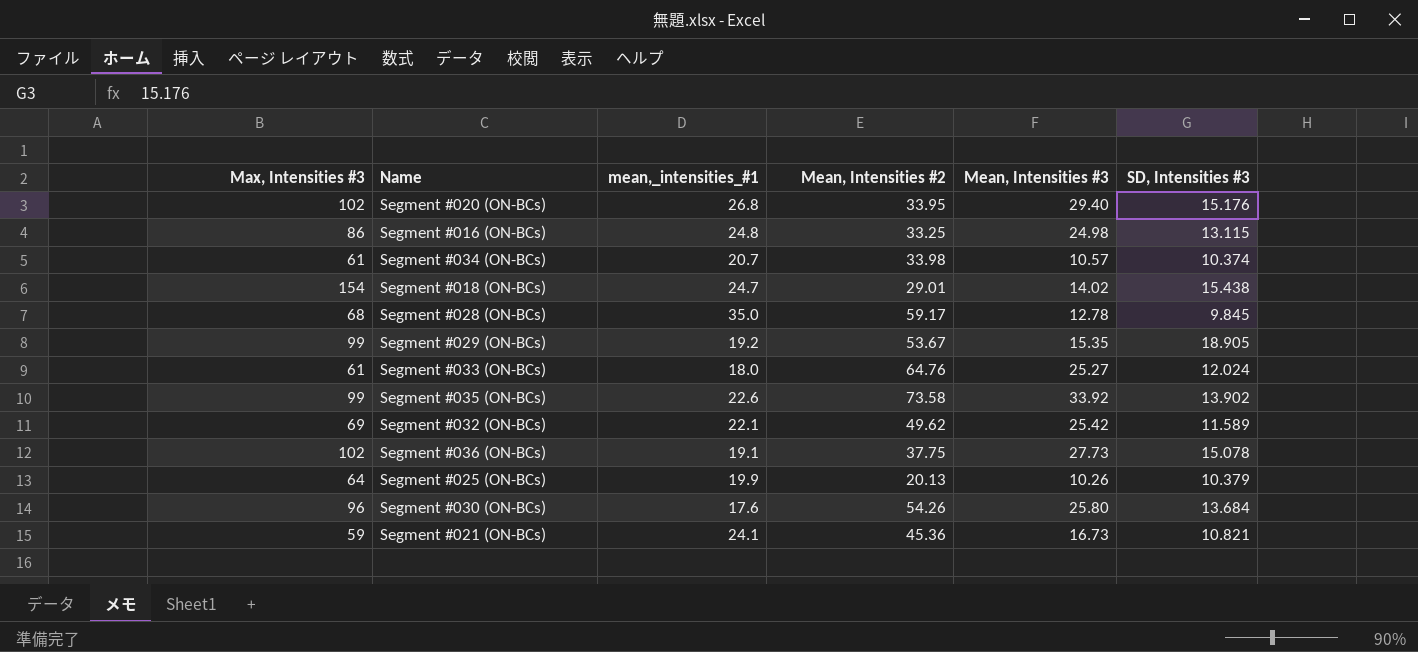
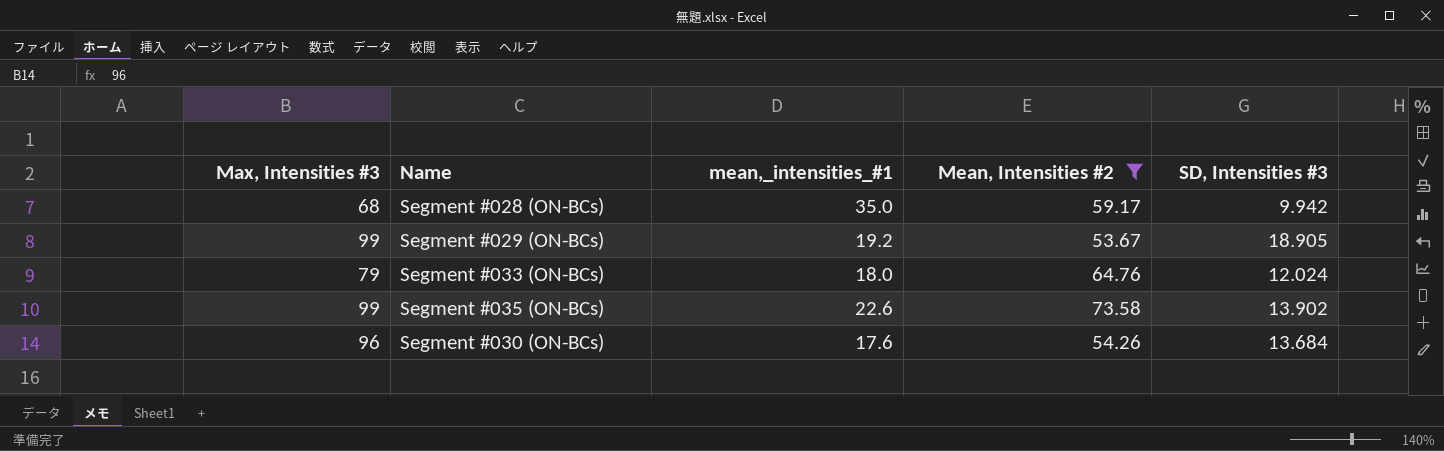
filter: none -> Mean, Intensities #2 >= 53.67
column Mean, Intensities #3 | position: 5 -> none
Segment #028 (ON-BCs) | SD, Intensities #3: 9.845 -> 9.942
Segment #033 (ON-BCs) | Max, Intensities #3: 61 -> 79

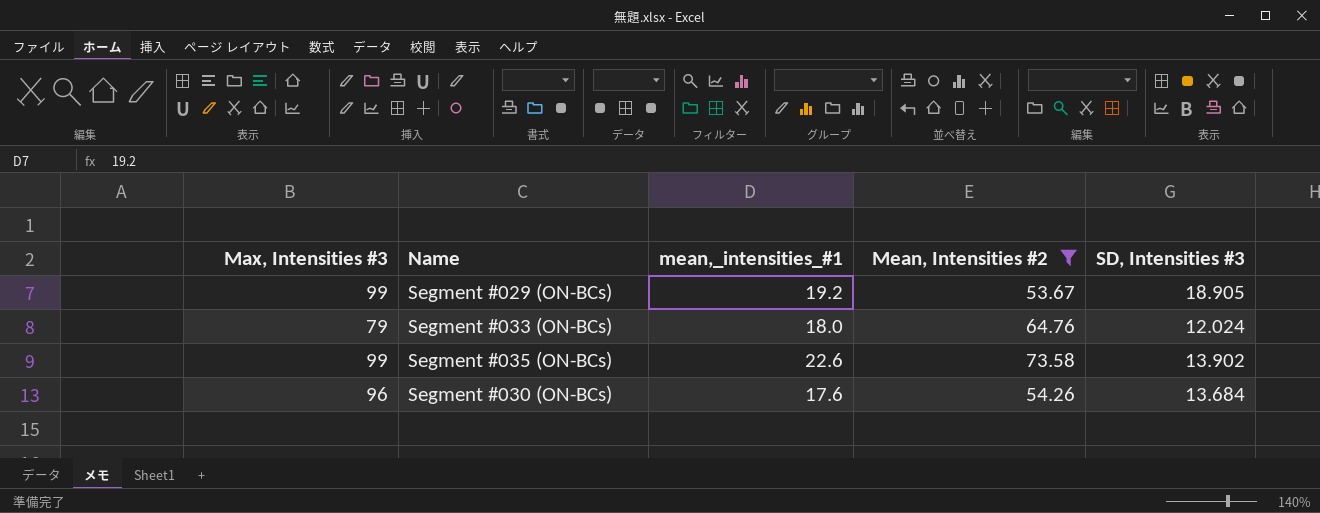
row Segment #028 (ON-BCs): 68 | 35.0 | 59.17 | 9.942 -> none

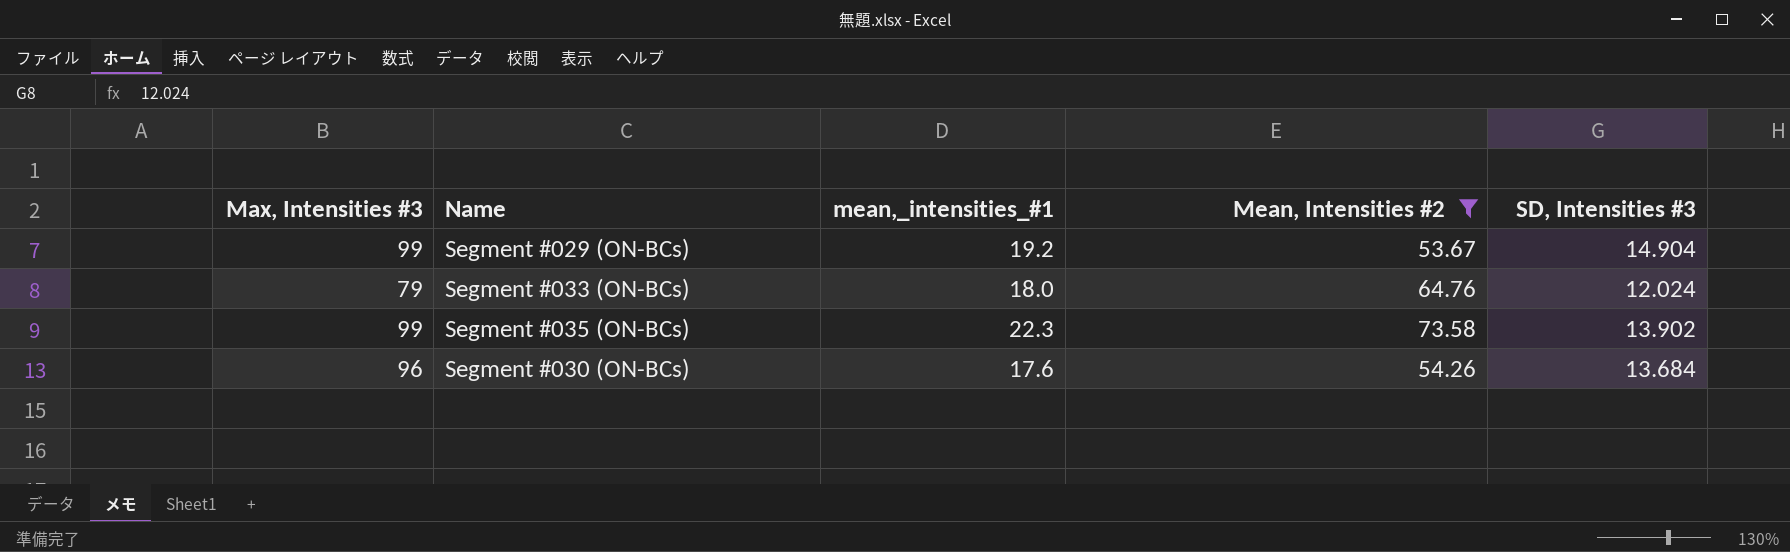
Segment #029 (ON-BCs) | SD, Intensities #3: 18.905 -> 14.904
Segment #035 (ON-BCs) | mean,_intensities_#1: 22.6 -> 22.3

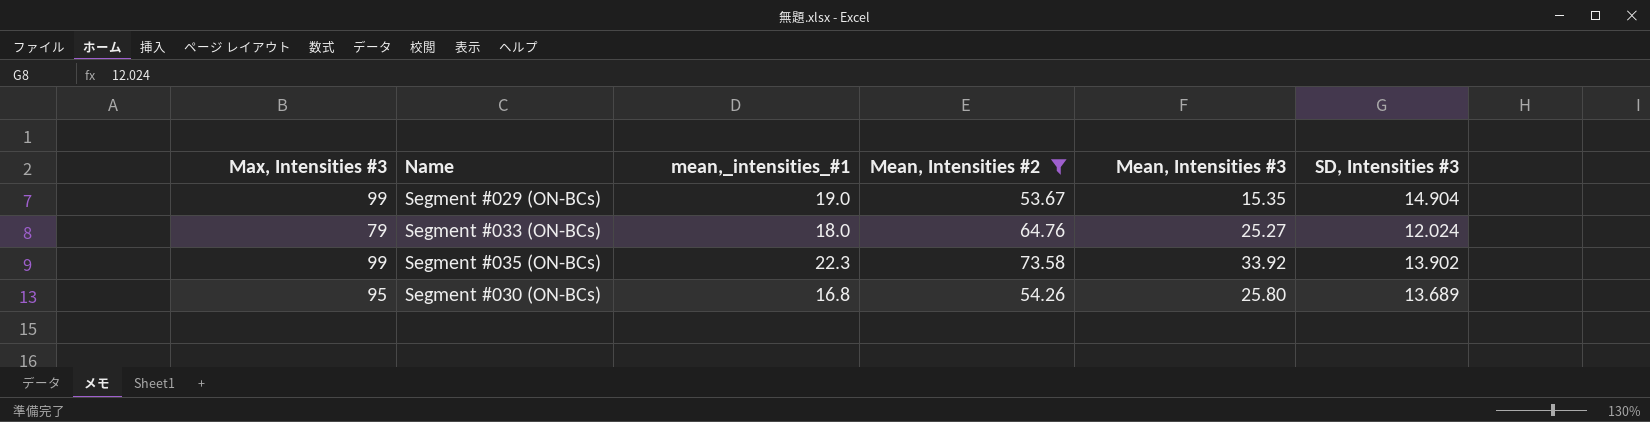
column Mean, Intensities #3 | position: none -> 5
Segment #029 (ON-BCs) | mean,_intensities_#1: 19.2 -> 19.0
Segment #030 (ON-BCs) | Max, Intensities #3: 96 -> 95
Segment #030 (ON-BCs) | mean,_intensities_#1: 17.6 -> 16.8
Segment #030 (ON-BCs) | SD, Intensities #3: 13.684 -> 13.689

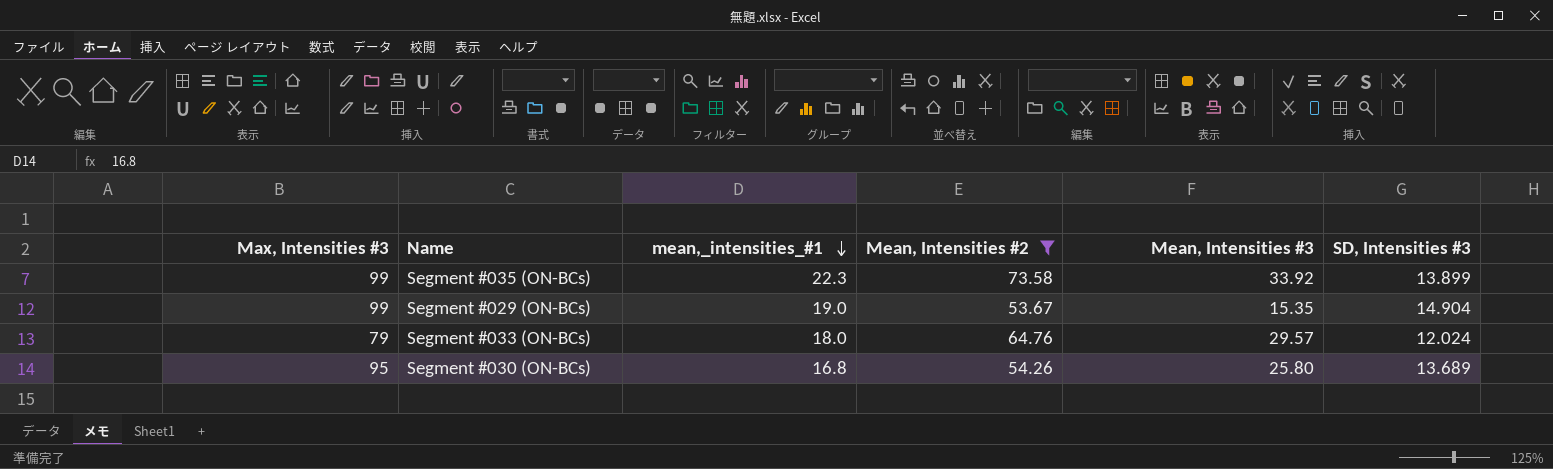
row order: none -> mean,_intensities_#1 descending
Segment #035 (ON-BCs) | SD, Intensities #3: 13.902 -> 13.899
Segment #033 (ON-BCs) | Mean, Intensities #3: 25.27 -> 29.57

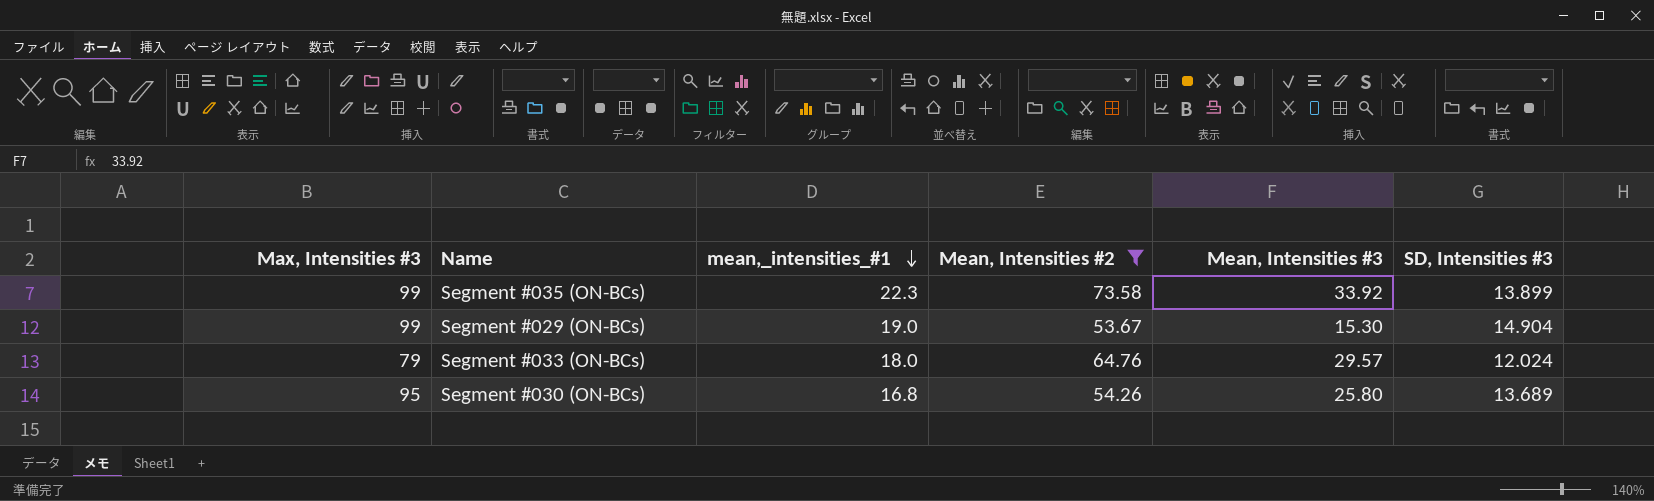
Segment #029 (ON-BCs) | Mean, Intensities #3: 15.35 -> 15.30

